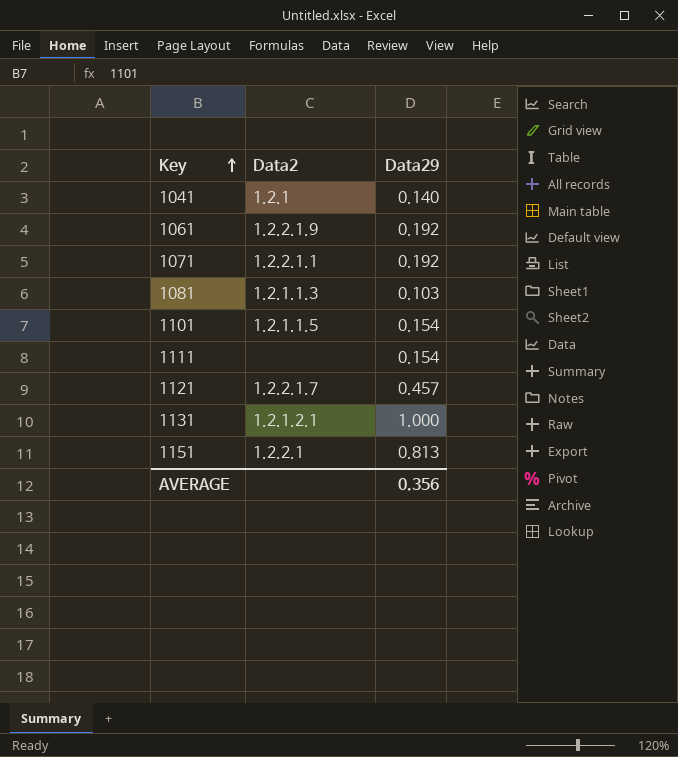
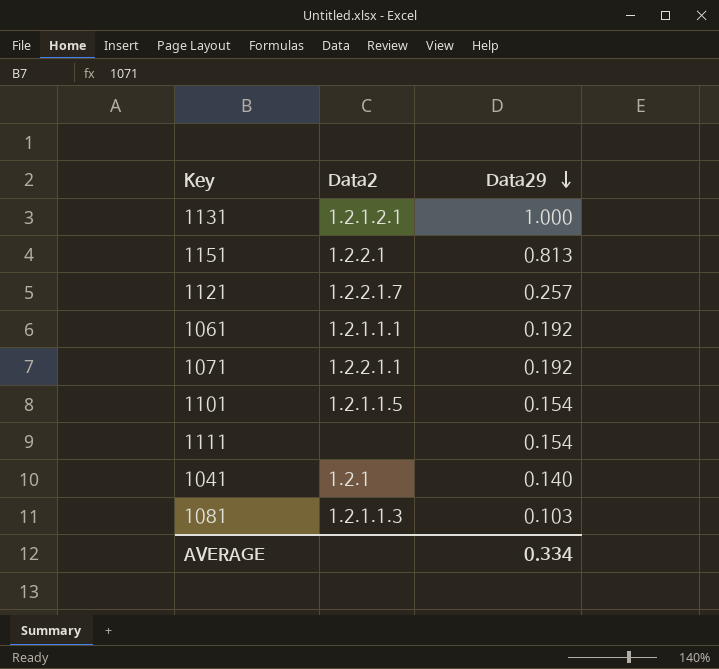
row order: Key ascending -> Data29 descending
1121 | Data29: 0.457 -> 0.257
1061 | Data2: 1.2.2.1.9 -> 1.2.1.1.1
AVERAGE | Data29: 0.356 -> 0.334

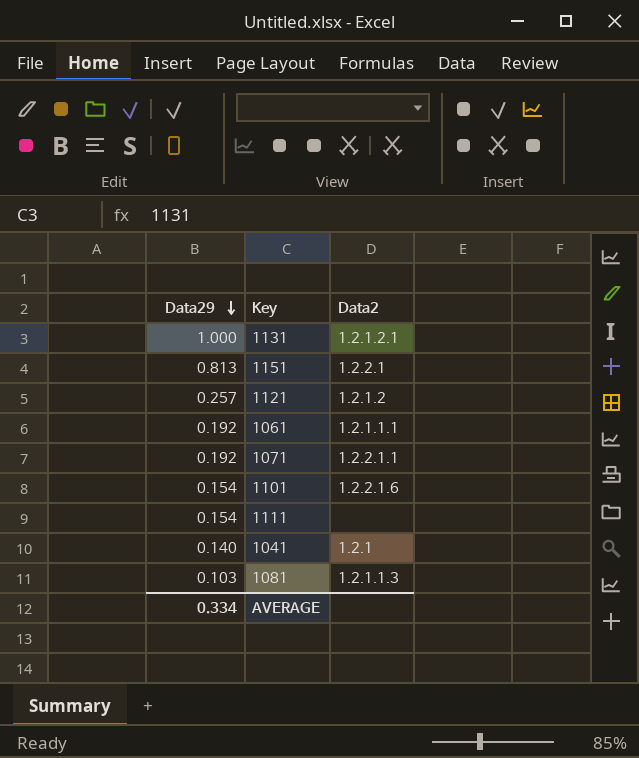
column Data29 | position: 3 -> 1
1121 | Data2: 1.2.2.1.7 -> 1.2.1.2
1101 | Data2: 1.2.1.1.5 -> 1.2.2.1.6

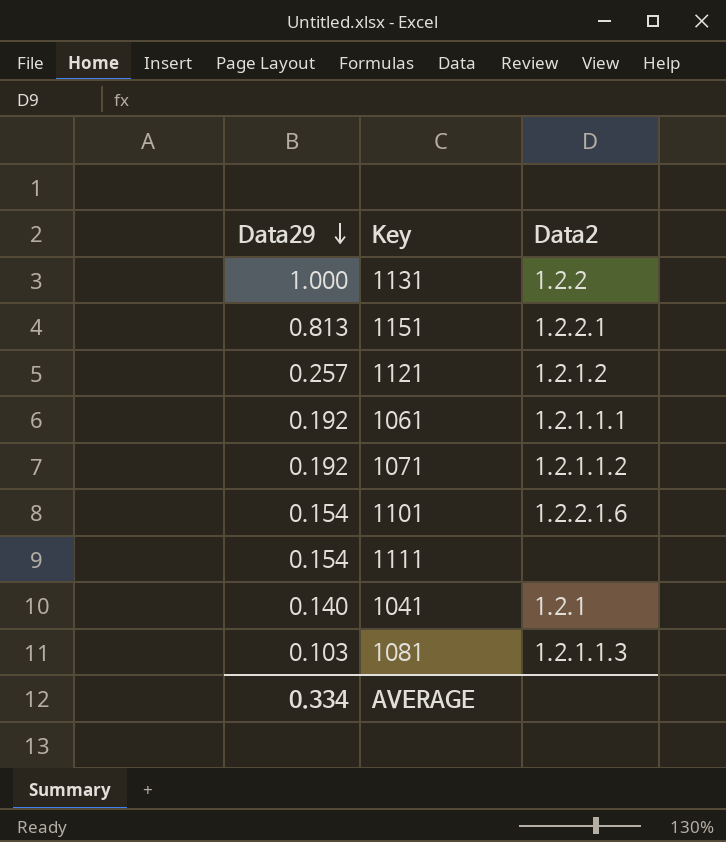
1131 | Data2: 1.2.1.2.1 -> 1.2.2
1071 | Data2: 1.2.2.1.1 -> 1.2.1.1.2

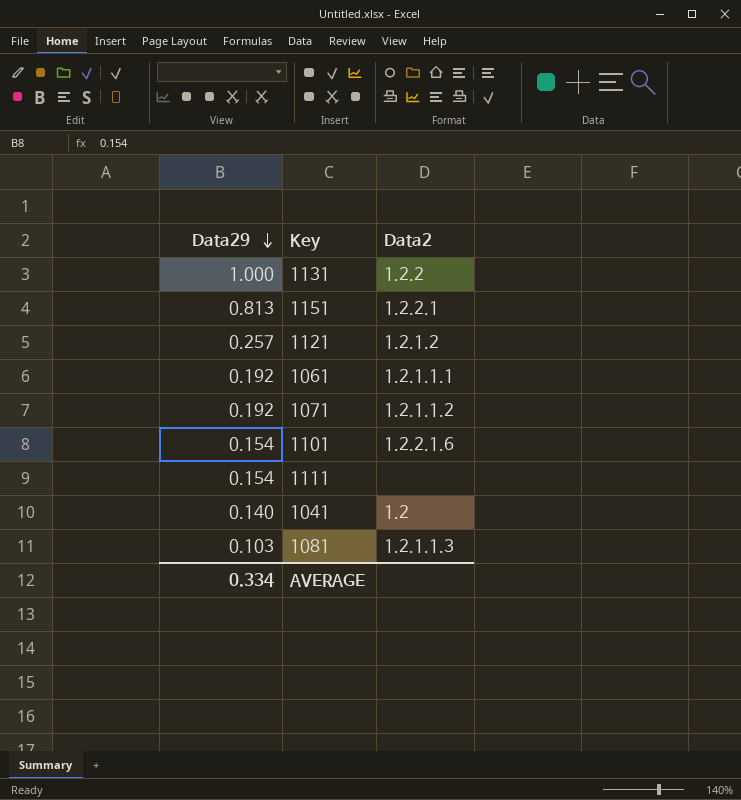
1041 | Data2: 1.2.1 -> 1.2

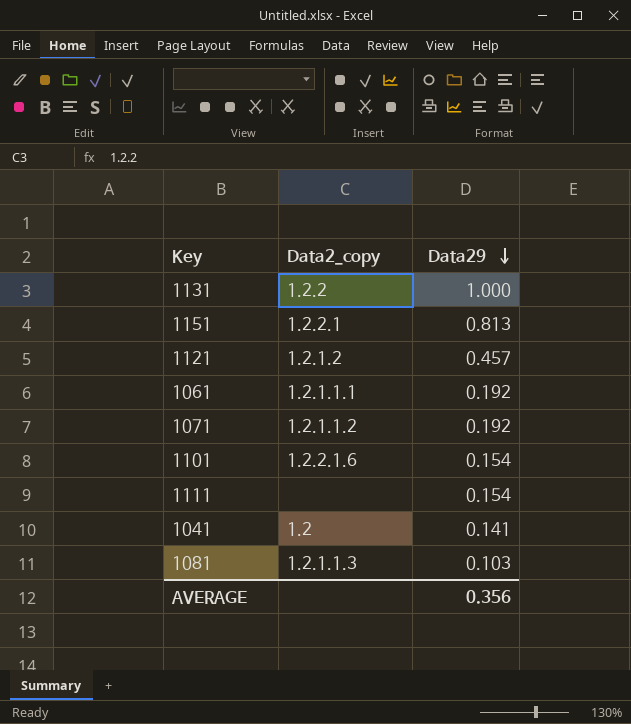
column name: Data2 -> Data2_copy
column Data29 | position: 1 -> 3
1121 | Data29: 0.257 -> 0.457
1041 | Data29: 0.140 -> 0.141
AVERAGE | Data29: 0.334 -> 0.356

